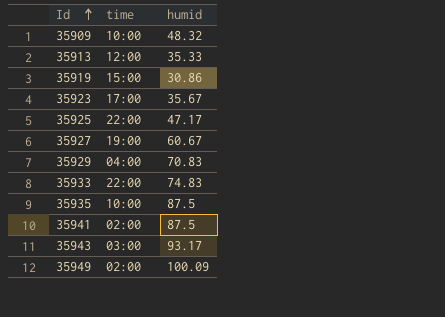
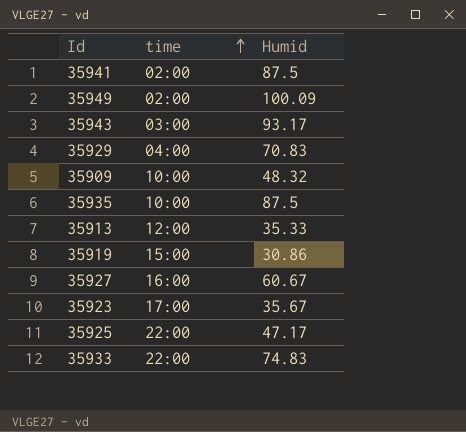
row order: Id ascending -> time ascending
column name: humid -> Humid
35927 | time: 19:00 -> 16:00

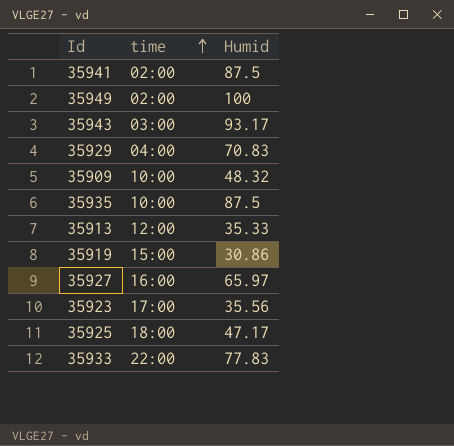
35949 | Humid: 100.09 -> 100
35927 | Humid: 60.67 -> 65.97
35923 | Humid: 35.67 -> 35.56
35925 | time: 22:00 -> 18:00
35933 | Humid: 74.83 -> 77.83

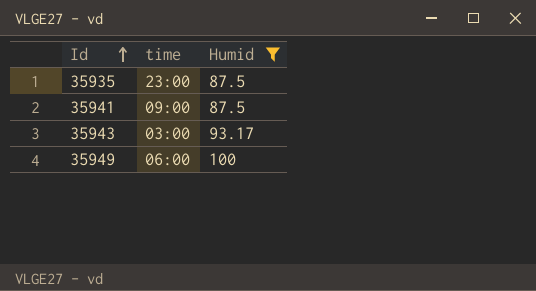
filter: none -> Humid >= 87.5
row order: time ascending -> Id ascending
35935 | time: 10:00 -> 23:00
35941 | time: 02:00 -> 09:00
35949 | time: 02:00 -> 06:00

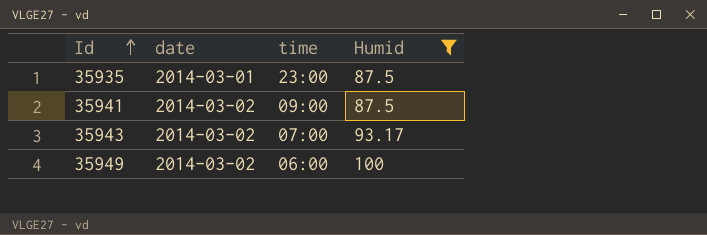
column date | position: none -> 2
35943 | time: 03:00 -> 07:00

